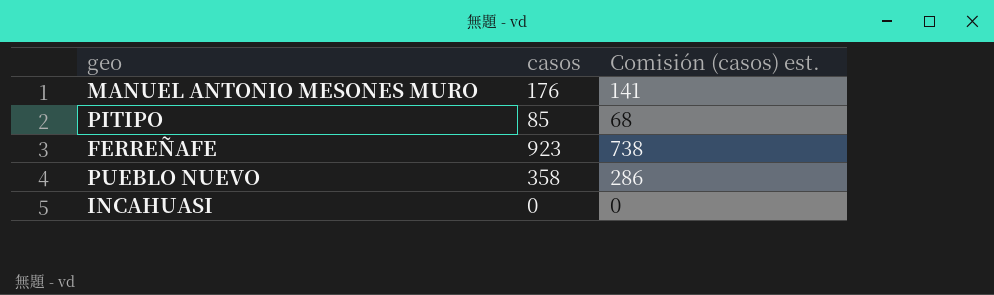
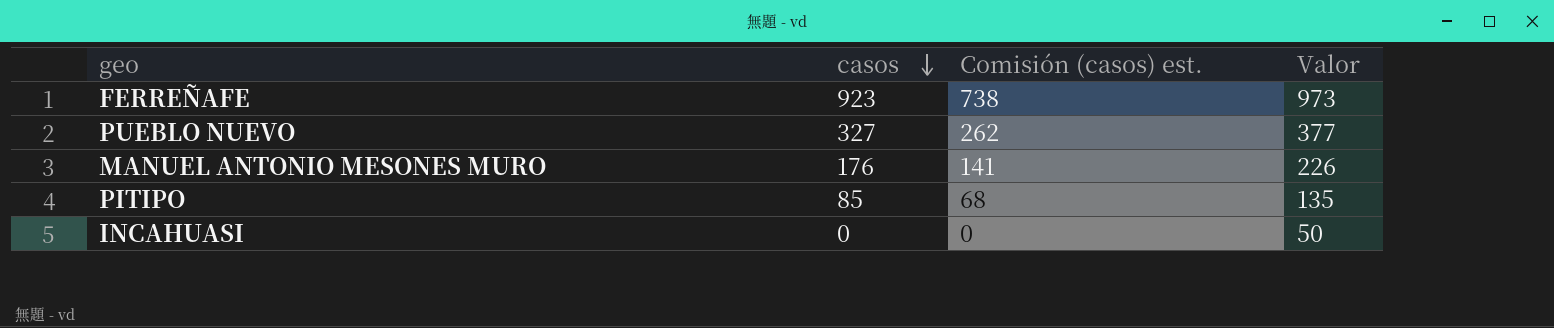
row order: none -> casos descending
column Valor | formula: none -> [casos] + 50
PUEBLO NUEVO | casos: 358 -> 327
PUEBLO NUEVO | Comisión (casos) est.: 286 -> 262

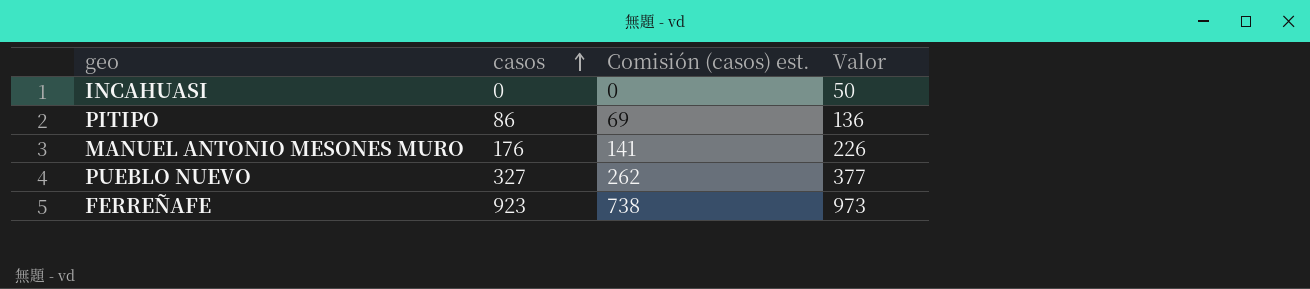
row order: casos descending -> casos ascending
PITIPO | casos: 85 -> 86
PITIPO | Comisión (casos) est.: 68 -> 69
PITIPO | Valor: 135 -> 136

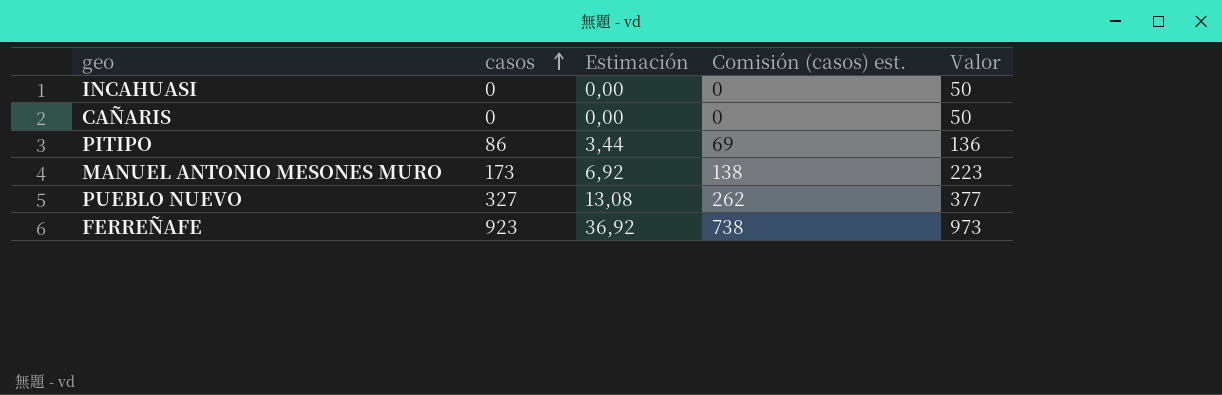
column Estimación | formula: none -> [casos] * 0,04
row CAÑARIS: none -> 0 | 0,00 | 0 | 50
MANUEL ANTONIO MESONES MURO | casos: 176 -> 173
MANUEL ANTONIO MESONES MURO | Comisión (casos) est.: 141 -> 138
MANUEL ANTONIO MESONES MURO | Valor: 226 -> 223

